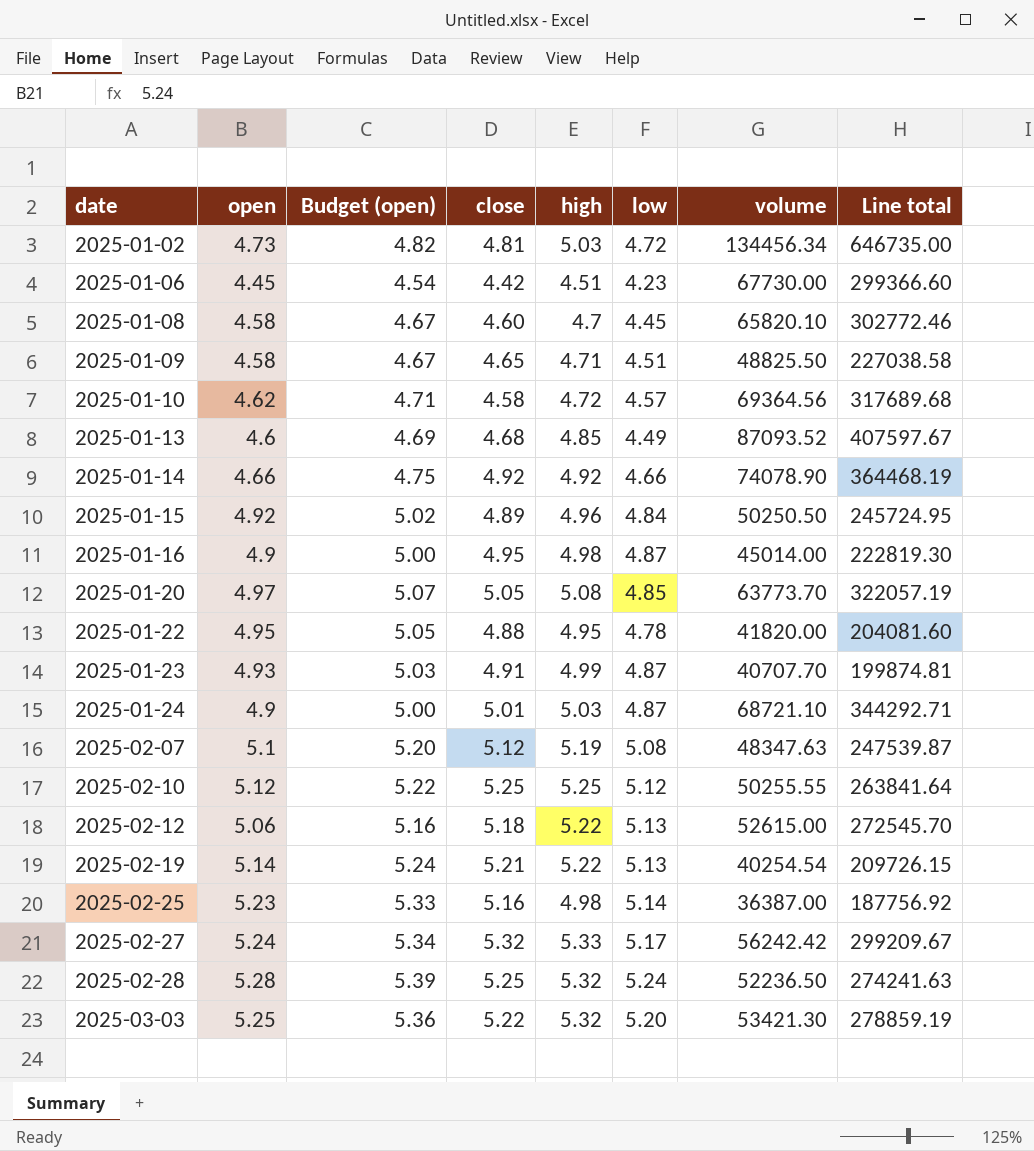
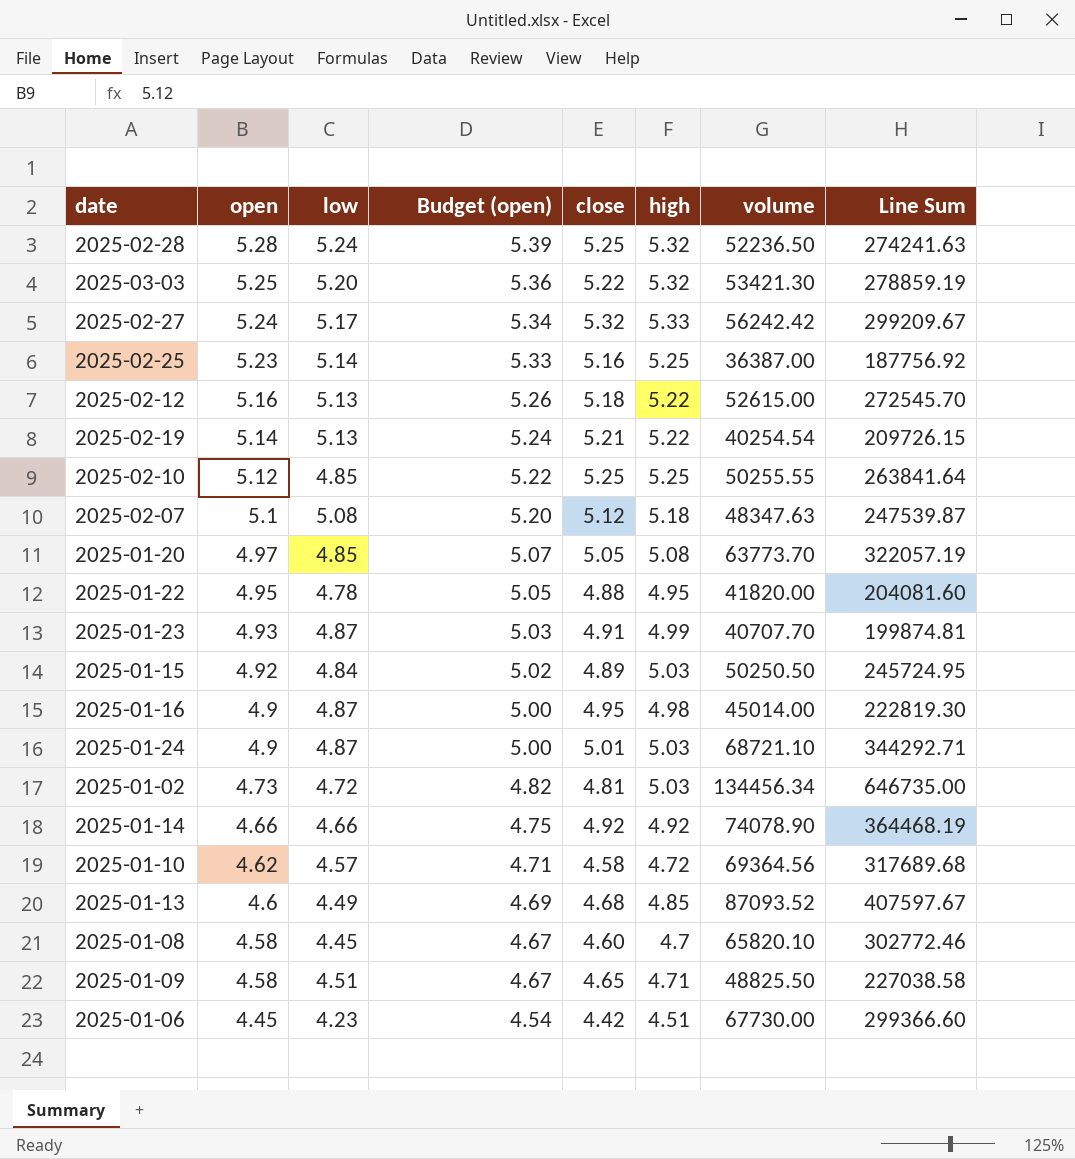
row order: date ascending -> open descending
column low | position: 6 -> 3
column name: Line total -> Line Sum
2025-02-25 | high: 4.98 -> 5.25
2025-02-12 | open: 5.06 -> 5.16
2025-02-12 | Budget (open): 5.16 -> 5.26
2025-02-10 | low: 5.12 -> 4.85
2025-02-07 | high: 5.19 -> 5.18
2025-01-15 | high: 4.96 -> 5.03

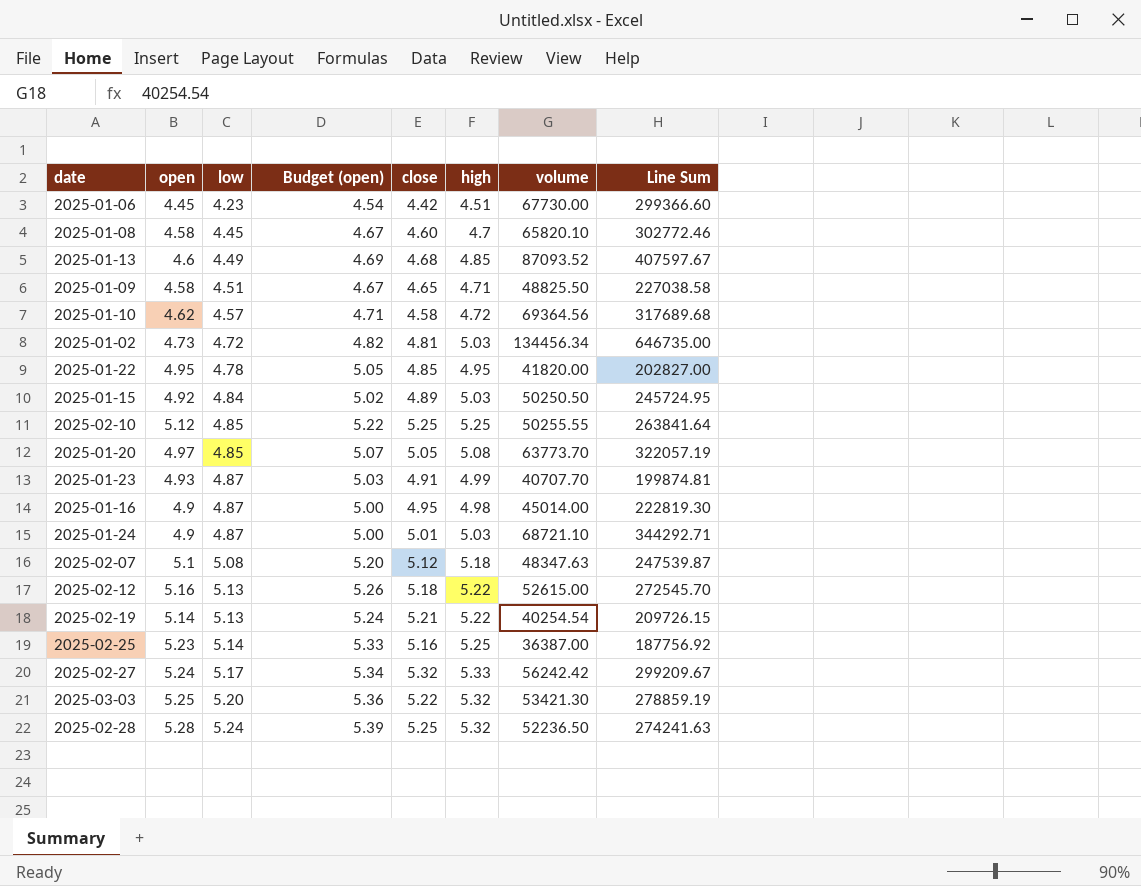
row order: open descending -> low ascending
row 2025-01-14: 4.66 | 4.66 | 4.75 | 4.92 | 4.92 | 74078.90 | 364468.19 -> none
2025-01-22 | close: 4.88 -> 4.85
2025-01-22 | Line Sum: 204081.60 -> 202827.00

